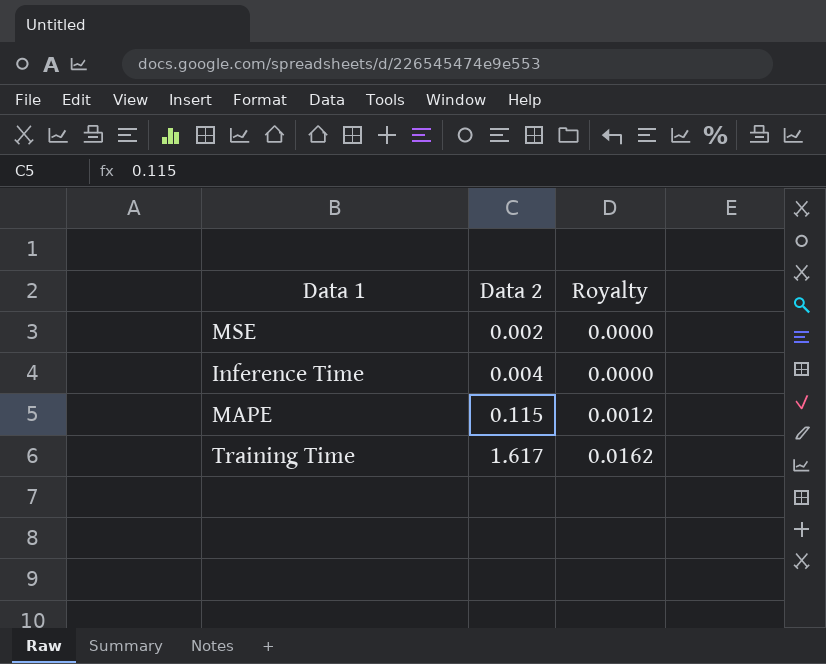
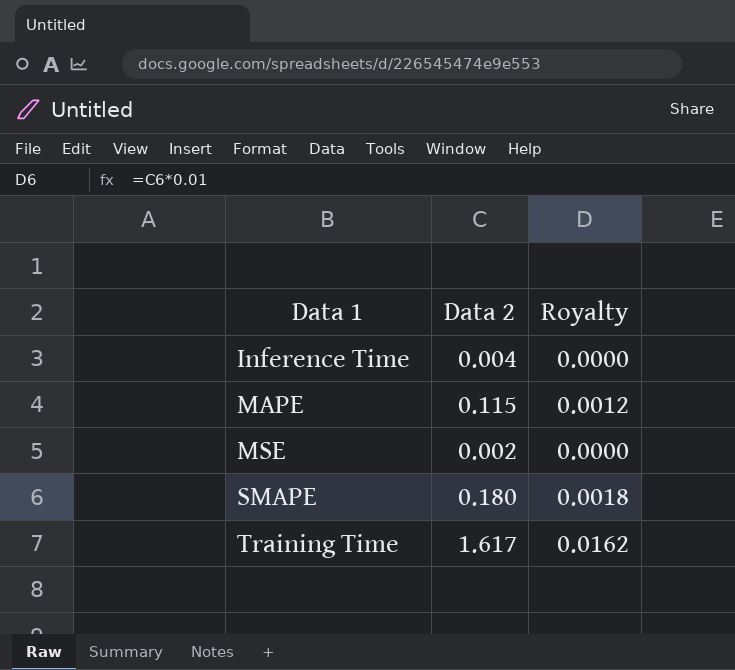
row order: Data 2 ascending -> Data 1 ascending
row SMAPE: none -> 0.180 | 0.0018

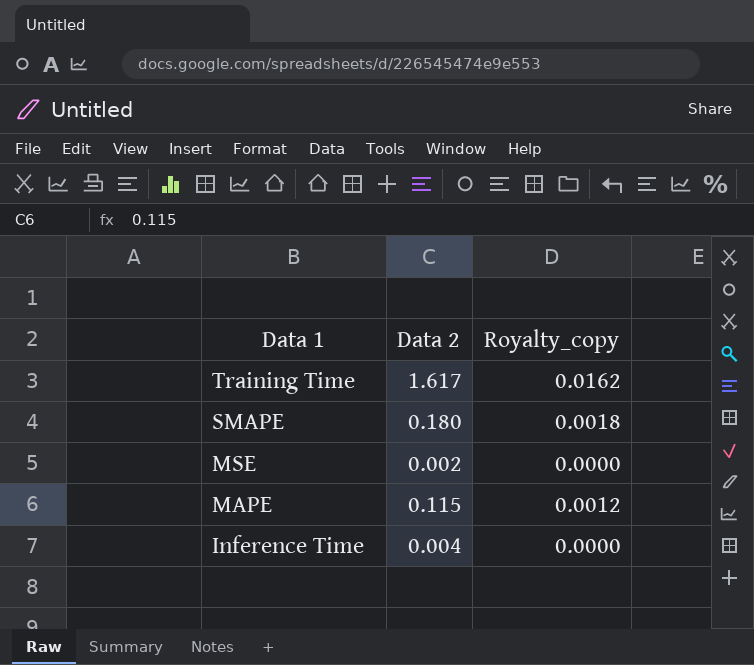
row order: Data 1 ascending -> Data 1 descending
column name: Royalty -> Royalty_copy

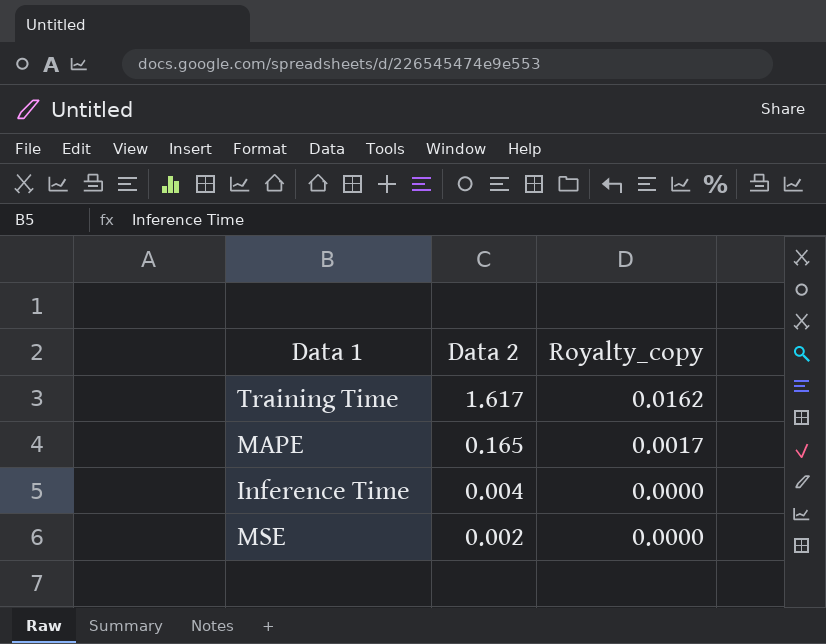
row order: Data 1 descending -> Data 2 descending
row SMAPE: 0.180 | 0.0018 -> none
MAPE | Data 2: 0.115 -> 0.165
MAPE | Royalty_copy: 0.0012 -> 0.0017

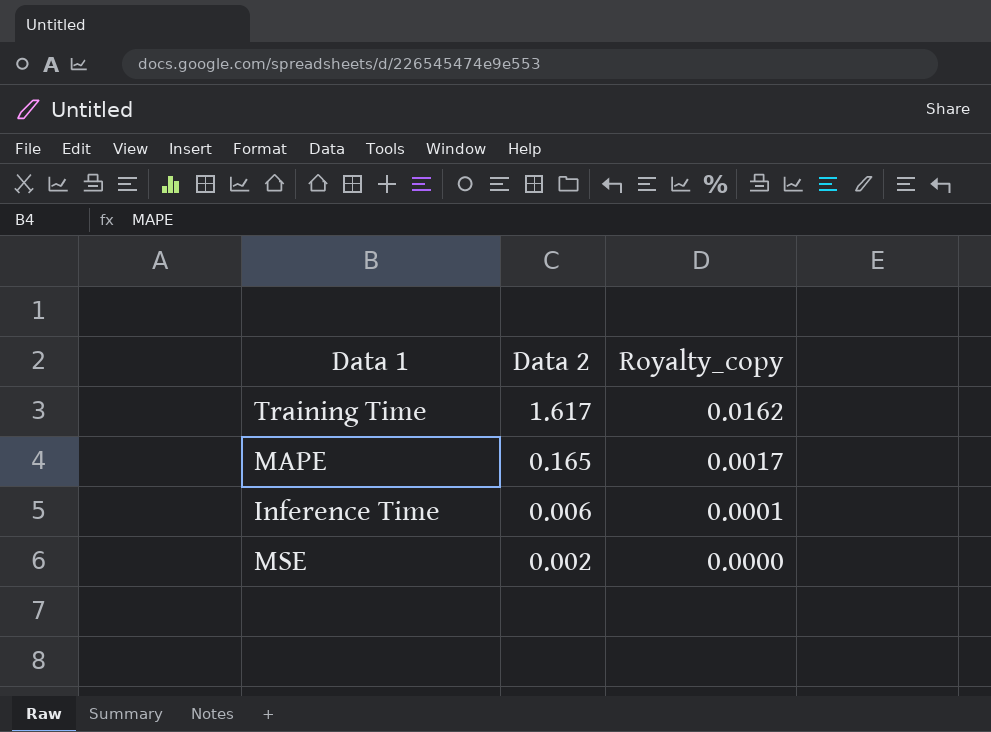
Inference Time | Data 2: 0.004 -> 0.006
Inference Time | Royalty_copy: 0.0000 -> 0.0001

